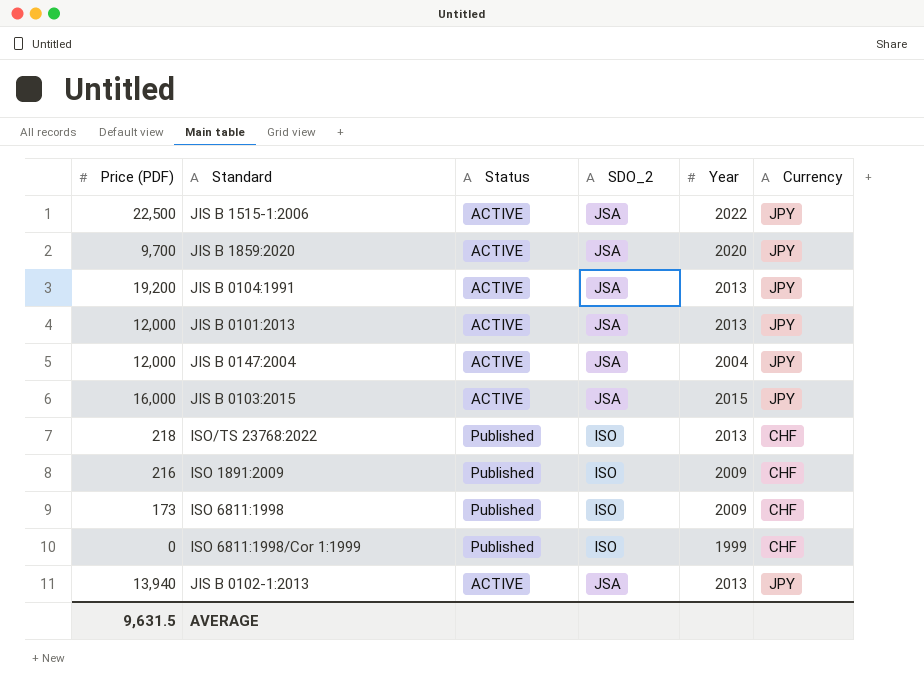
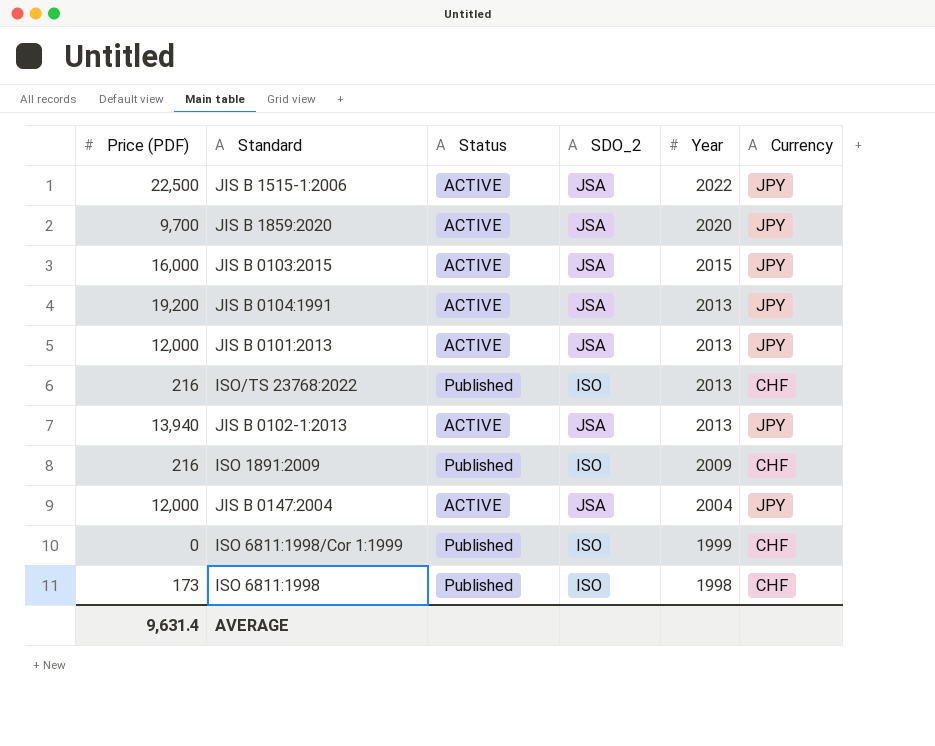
row order: none -> Year descending
ISO/TS 23768:2022 | Price (PDF): 218 -> 216
ISO 6811:1998 | Year: 2009 -> 1998
AVERAGE | Price (PDF): 9,631.5 -> 9,631.4

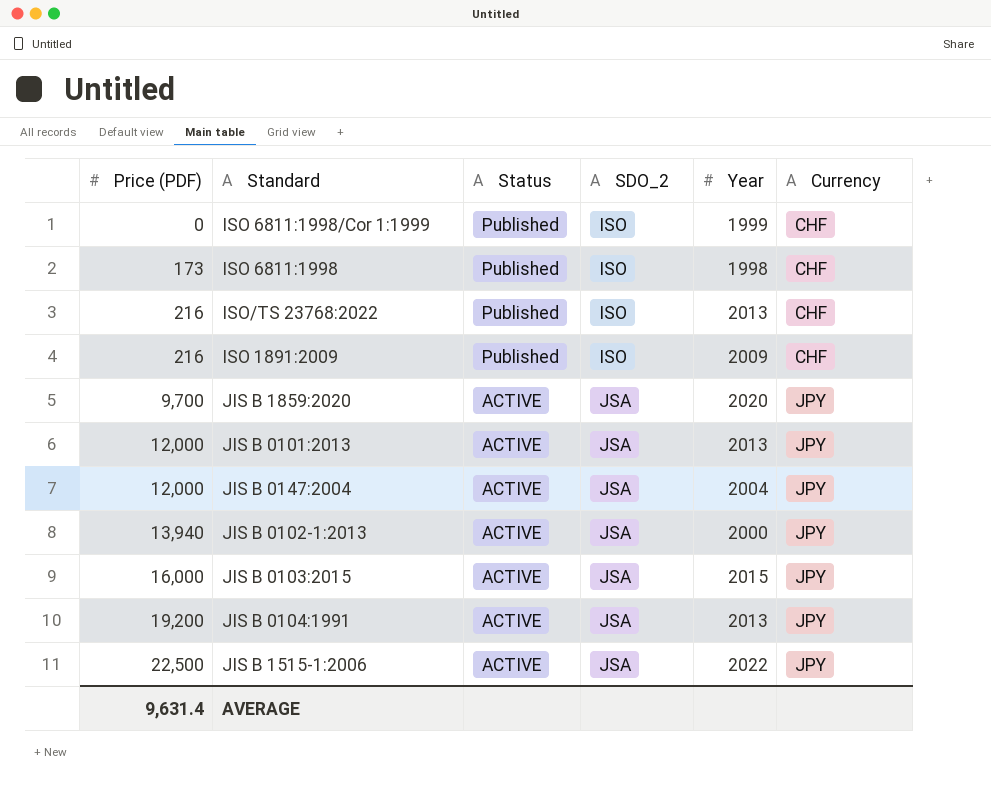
row order: Year descending -> Price (PDF) ascending
JIS B 0102-1:2013 | Year: 2013 -> 2000

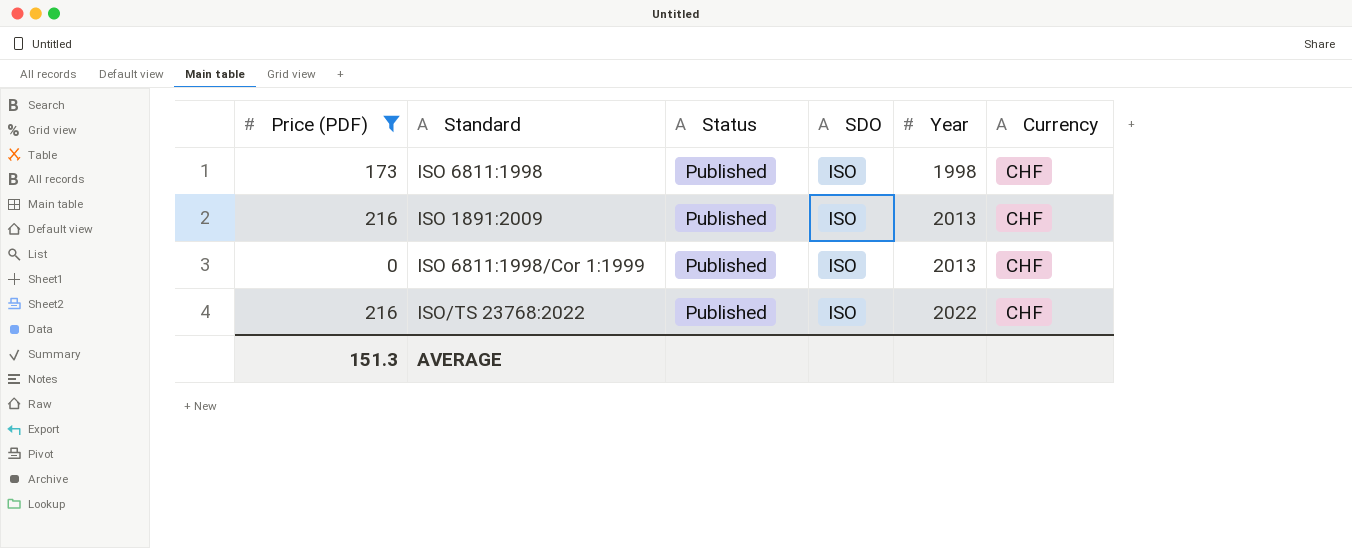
filter: none -> Price (PDF) <= 216
row order: Price (PDF) ascending -> Year ascending
column name: SDO_2 -> SDO
ISO 1891:2009 | Year: 2009 -> 2013
ISO 6811:1998/Cor 1:1999 | Year: 1999 -> 2013
ISO/TS 23768:2022 | Year: 2013 -> 2022
AVERAGE | Price (PDF): 9,631.4 -> 151.3

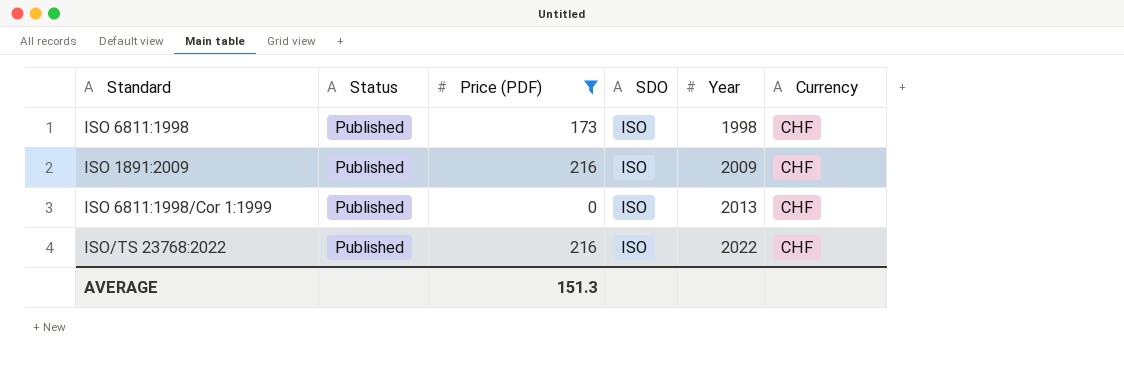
column Price (PDF) | position: 1 -> 3
ISO 1891:2009 | Year: 2013 -> 2009

